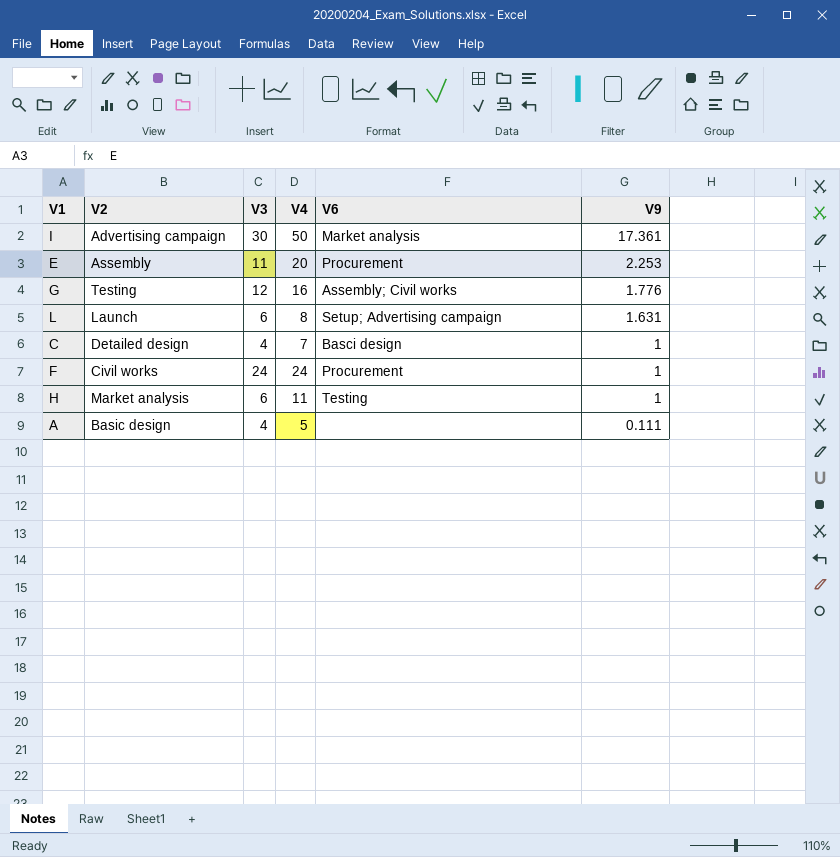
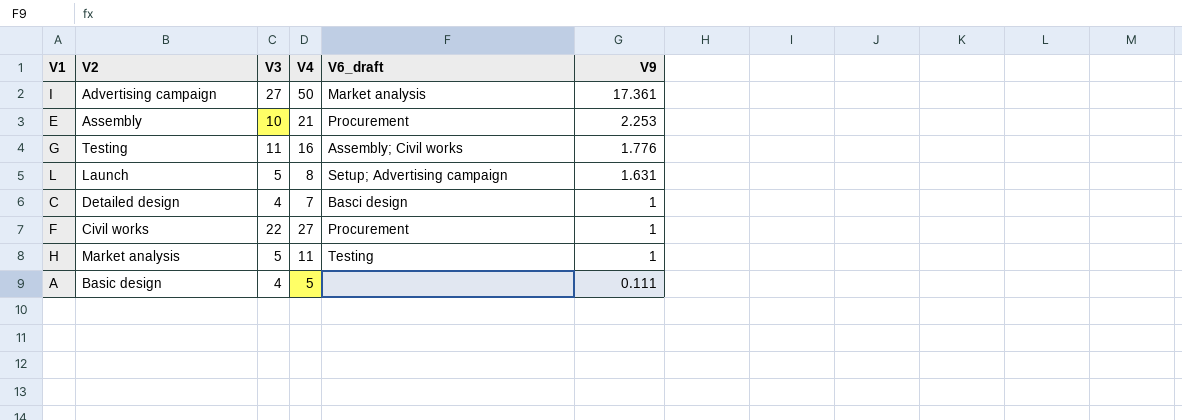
column name: V6 -> V6_draft
I | V3: 30 -> 27
E | V3: 11 -> 10
E | V4: 20 -> 21
G | V3: 12 -> 11
L | V3: 6 -> 5
F | V3: 24 -> 22
F | V4: 24 -> 27
H | V3: 6 -> 5

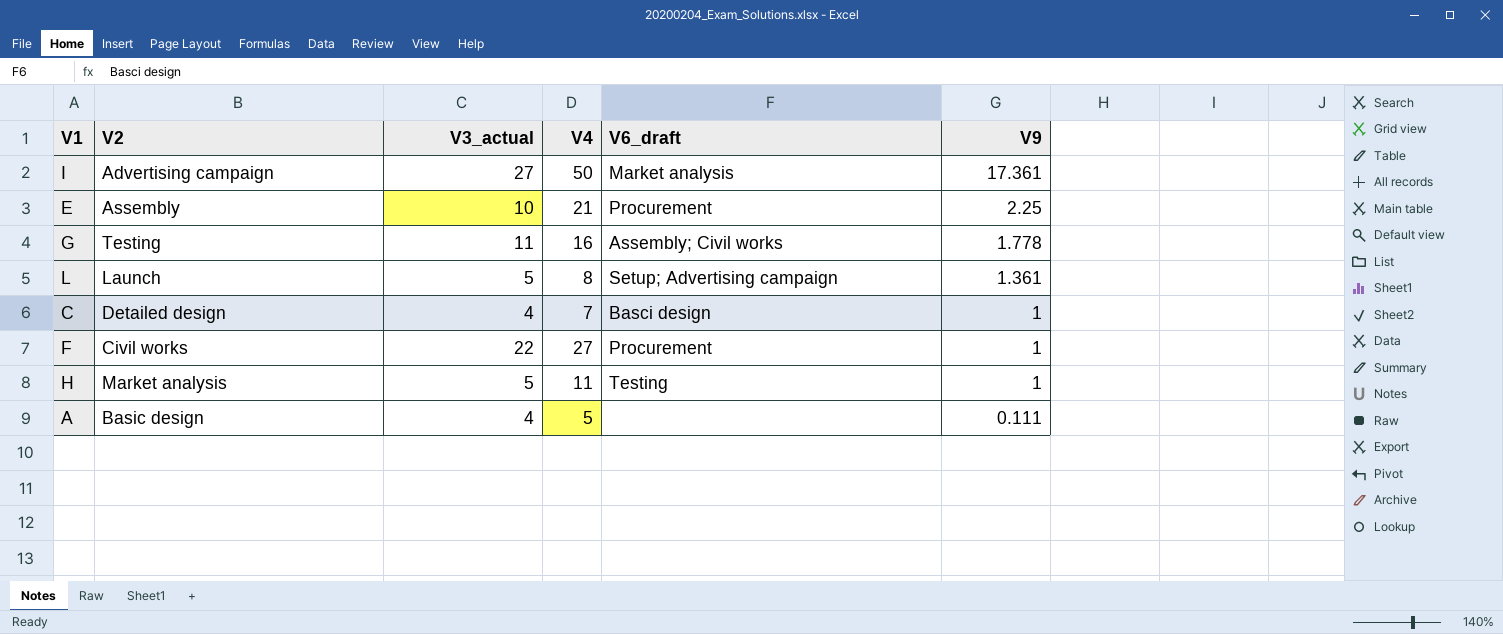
column name: V3 -> V3_actual
E | V9: 2.253 -> 2.25
G | V9: 1.776 -> 1.778
L | V9: 1.631 -> 1.361

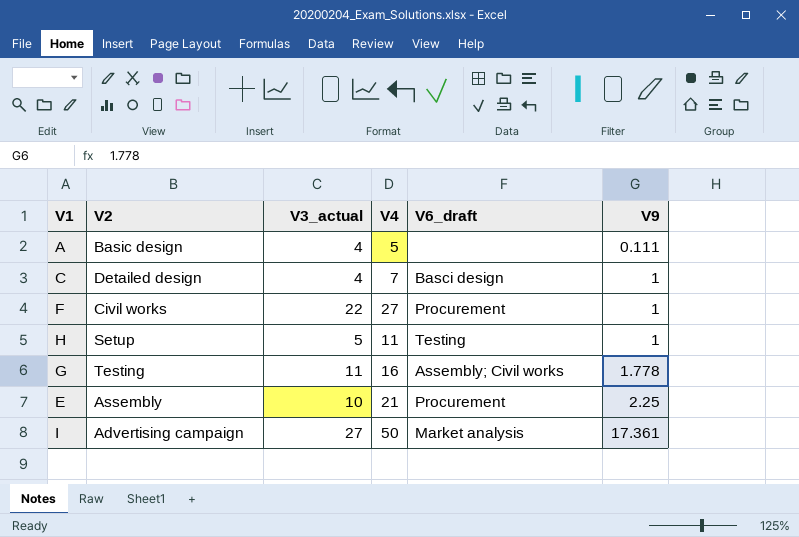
row order: V9 descending -> V9 ascending
row L: Launch | 5 | 8 | Setup; Advertising campaign | 1.361 -> none
H | V2: Market analysis -> Setup

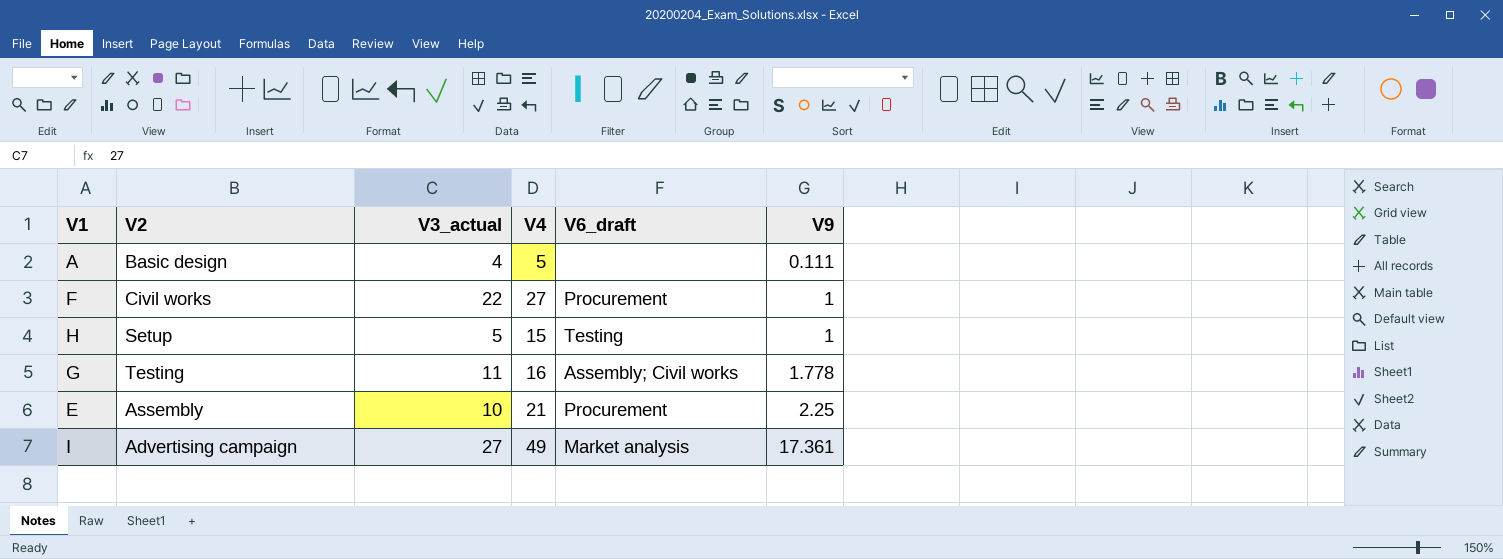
row C: Detailed design | 4 | 7 | Basci design | 1 -> none
H | V4: 11 -> 15
I | V4: 50 -> 49

